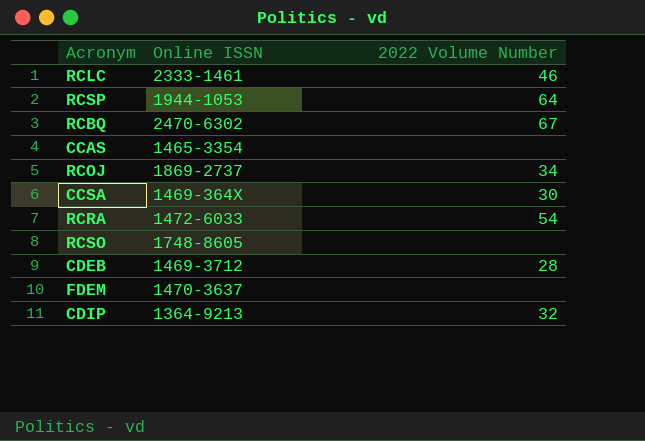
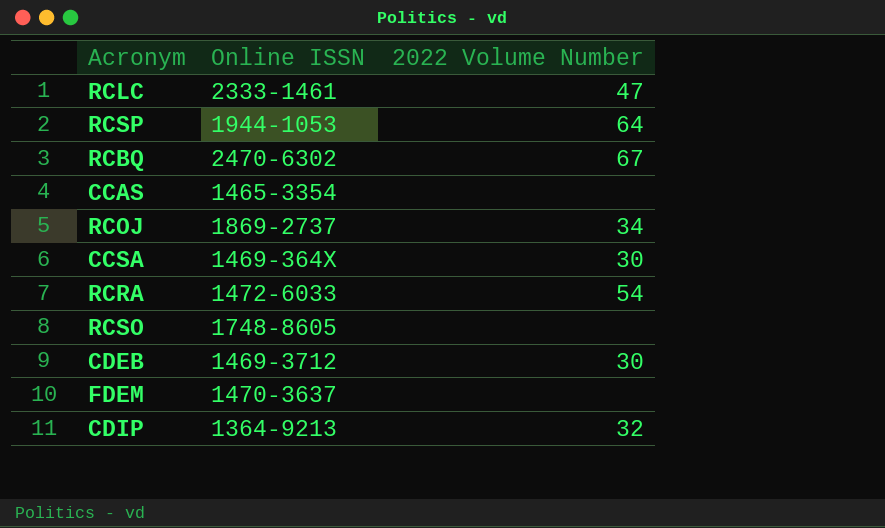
RCLC | 2022 Volume Number: 46 -> 47
CDEB | 2022 Volume Number: 28 -> 30

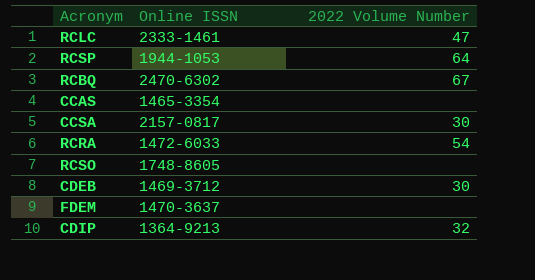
row RCOJ: 1869-2737 | 34 -> none
CCSA | Online ISSN: 1469-364X -> 2157-0817

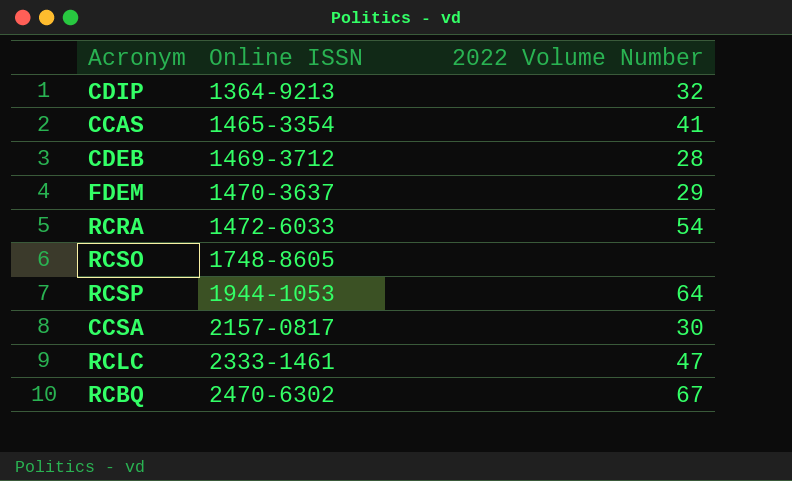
row order: none -> Online ISSN ascending
CCAS | 2022 Volume Number: none -> 41
CDEB | 2022 Volume Number: 30 -> 28
FDEM | 2022 Volume Number: none -> 29

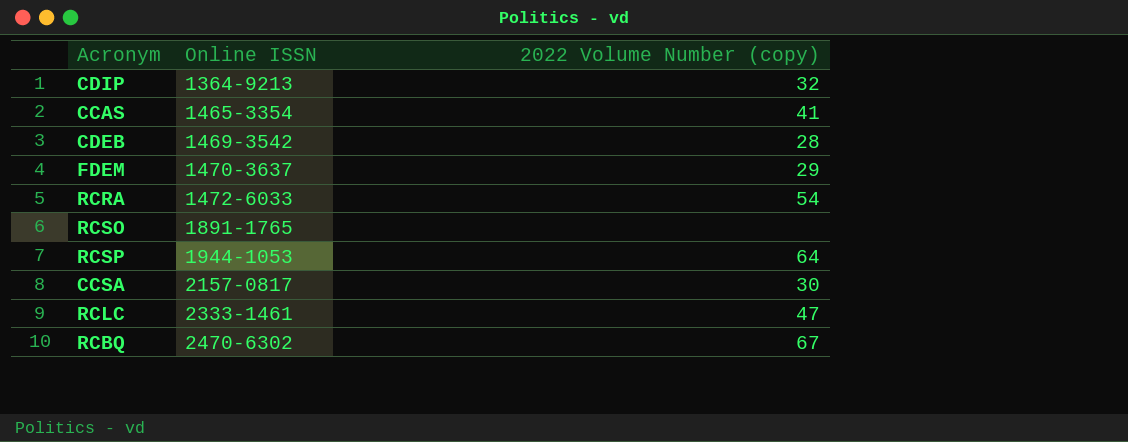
column name: 2022 Volume Number -> 2022 Volume Number (copy)
CDEB | Online ISSN: 1469-3712 -> 1469-3542
RCSO | Online ISSN: 1748-8605 -> 1891-1765

